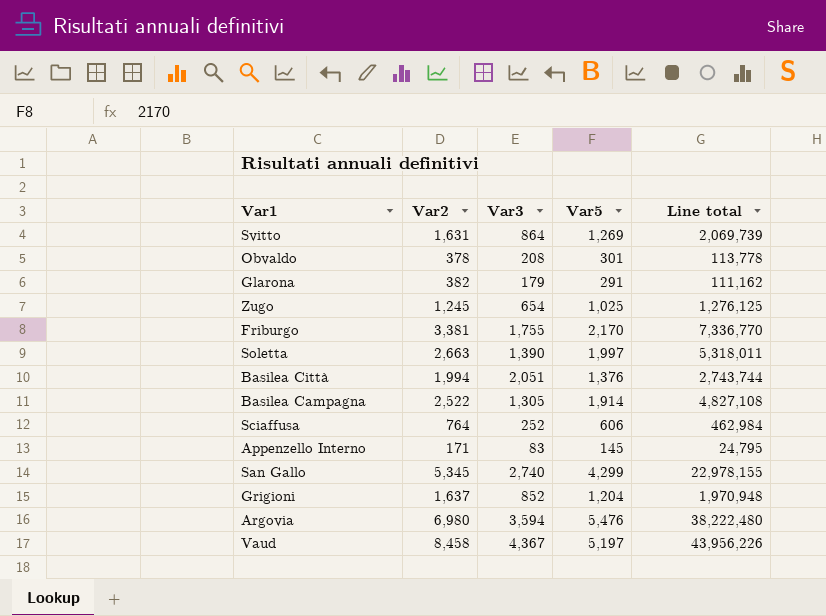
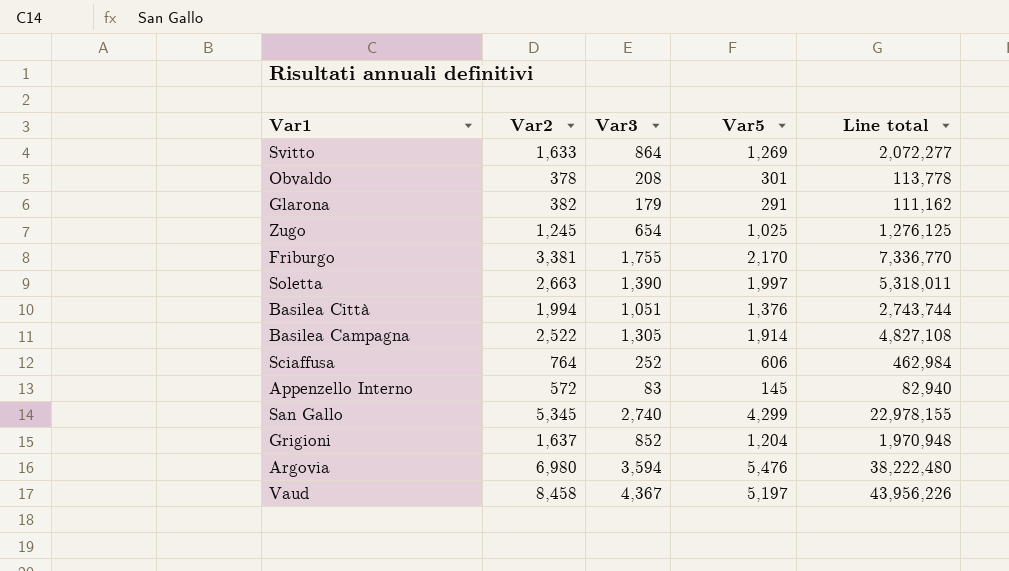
Svitto | Var2: 1,631 -> 1,633
Svitto | Line total: 2,069,739 -> 2,072,277
Basilea Città | Var3: 2,051 -> 1,051
Appenzello Interno | Var2: 171 -> 572
Appenzello Interno | Line total: 24,795 -> 82,940

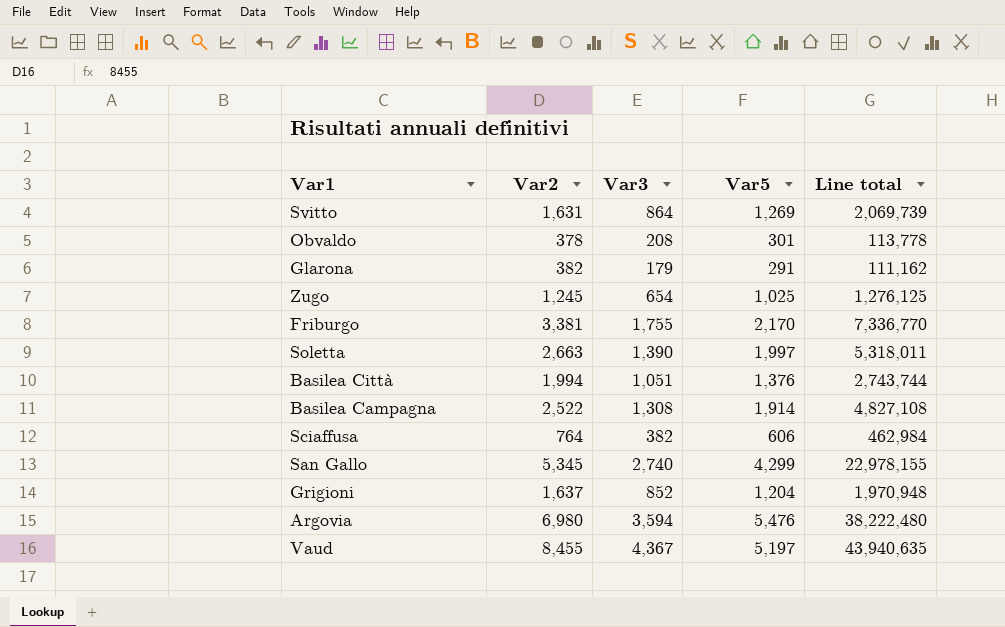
row Appenzello Interno: 572 | 83 | 145 | 82,940 -> none
Svitto | Var2: 1,633 -> 1,631
Svitto | Line total: 2,072,277 -> 2,069,739
Basilea Campagna | Var3: 1,305 -> 1,308
Sciaffusa | Var3: 252 -> 382
Vaud | Var2: 8,458 -> 8,455
Vaud | Line total: 43,956,226 -> 43,940,635

